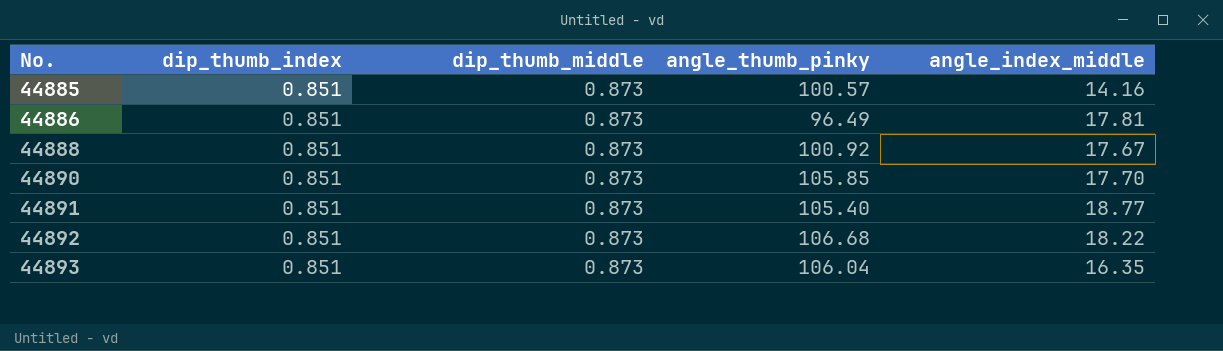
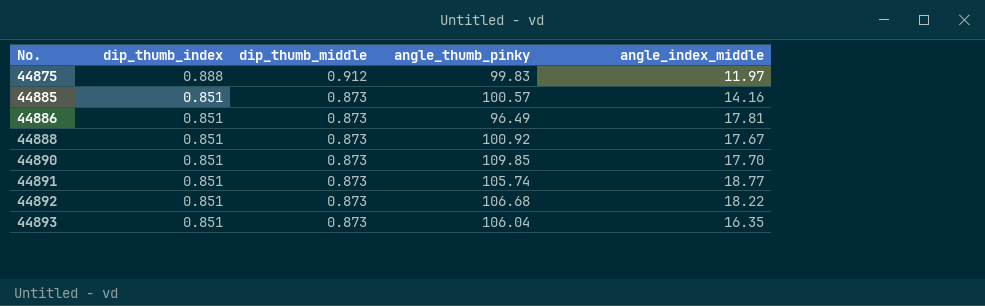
row 44875: none -> 0.888 | 0.912 | 99.83 | 11.97
44890 | angle_thumb_pinky: 105.85 -> 109.85
44891 | angle_thumb_pinky: 105.40 -> 105.74

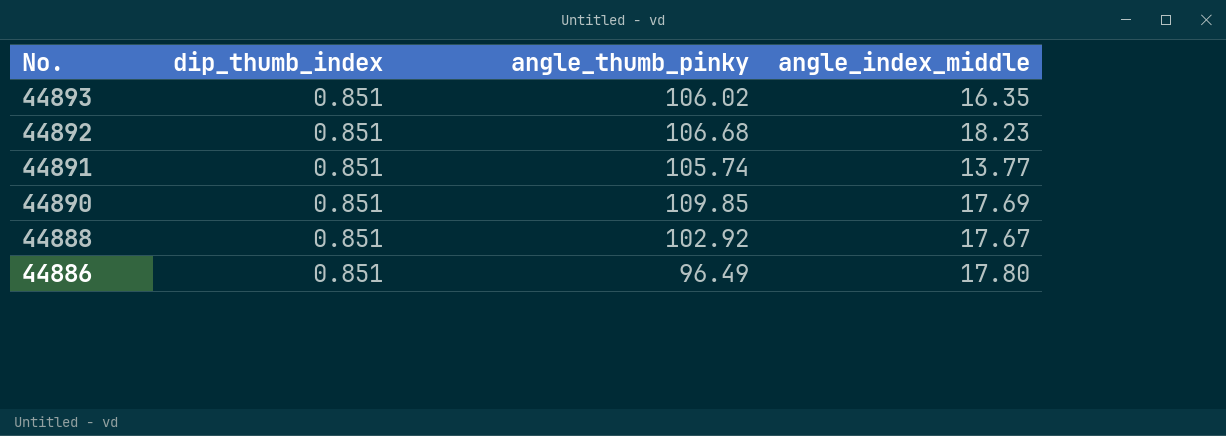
row order: No. ascending -> No. descending
column dip_thumb_middle | position: 3 -> none
row 44875: 0.888 | 0.912 | 99.83 | 11.97 -> none
row 44885: 0.851 | 0.873 | 100.57 | 14.16 -> none
44893 | angle_thumb_pinky: 106.04 -> 106.02
44892 | angle_index_middle: 18.22 -> 18.23
44891 | angle_index_middle: 18.77 -> 13.77
44890 | angle_index_middle: 17.70 -> 17.69
44888 | angle_thumb_pinky: 100.92 -> 102.92
44886 | angle_index_middle: 17.81 -> 17.80

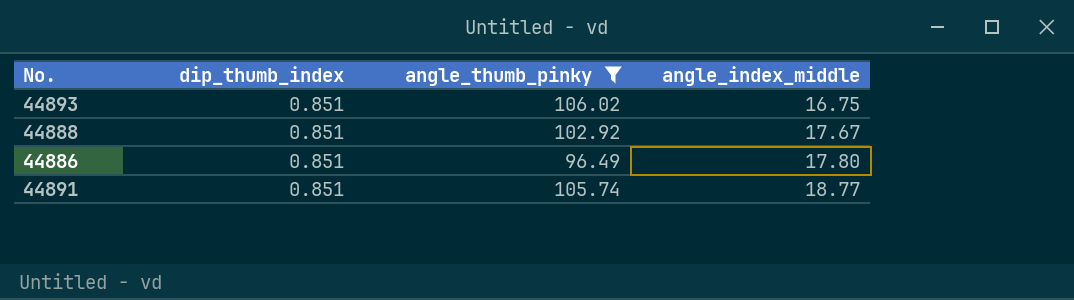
filter: none -> angle_thumb_pinky <= 106.02
row order: No. descending -> angle_index_middle ascending
44893 | angle_index_middle: 16.35 -> 16.75
44891 | angle_index_middle: 13.77 -> 18.77

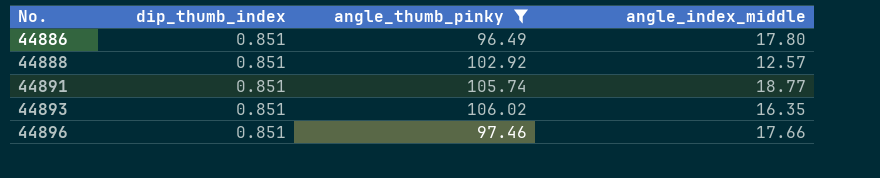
row order: angle_index_middle ascending -> No. ascending
44888 | angle_index_middle: 17.67 -> 12.57
44893 | angle_index_middle: 16.75 -> 16.35
row 44896: none -> 0.851 | 97.46 | 17.66

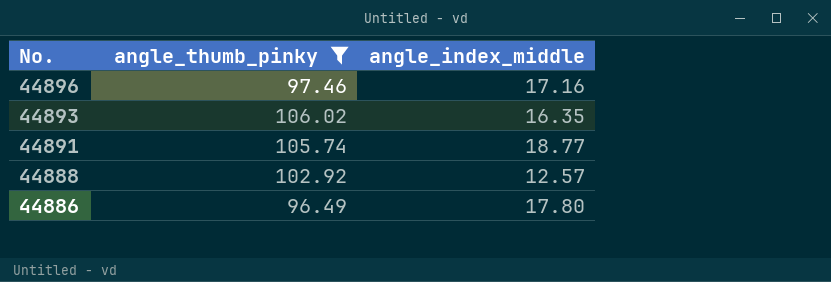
row order: No. ascending -> No. descending
column dip_thumb_index | position: 2 -> none
44896 | angle_index_middle: 17.66 -> 17.16

